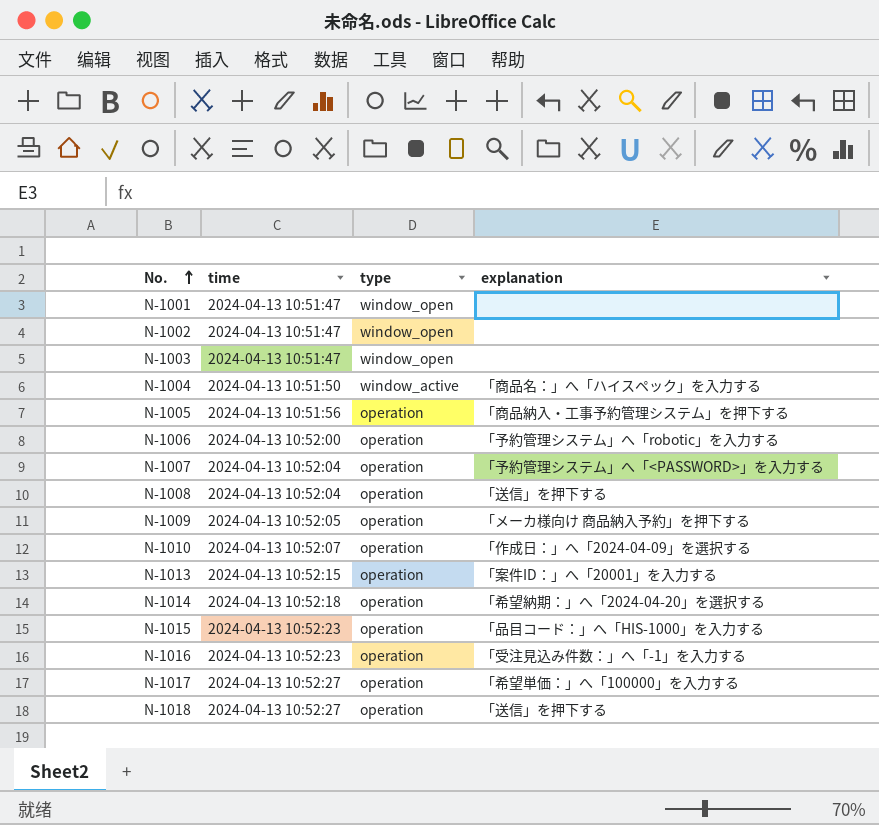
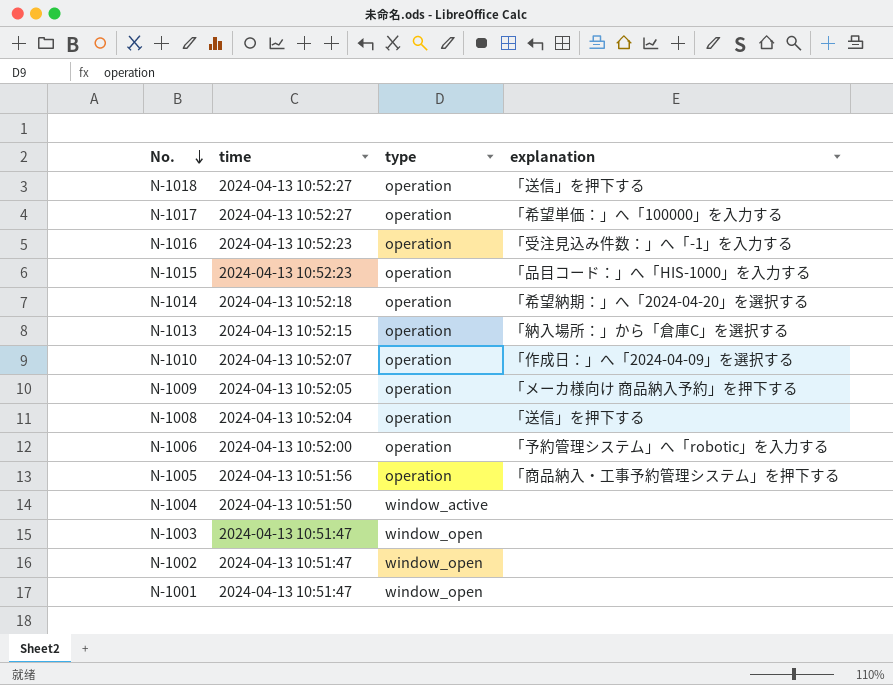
row order: No. ascending -> No. descending
row N-1007: 2024-04-13 10:52:04 | operation | 「予約管理システム」へ「<PASSWORD>」を入力する -> none
N-1013 | explanation: 「案件ID：」へ「20001」を入力する -> 「納入場所：」から「倉庫C」を選択する
N-1004 | explanation: 「商品名：」へ「ハイスペック」を入力する -> none

